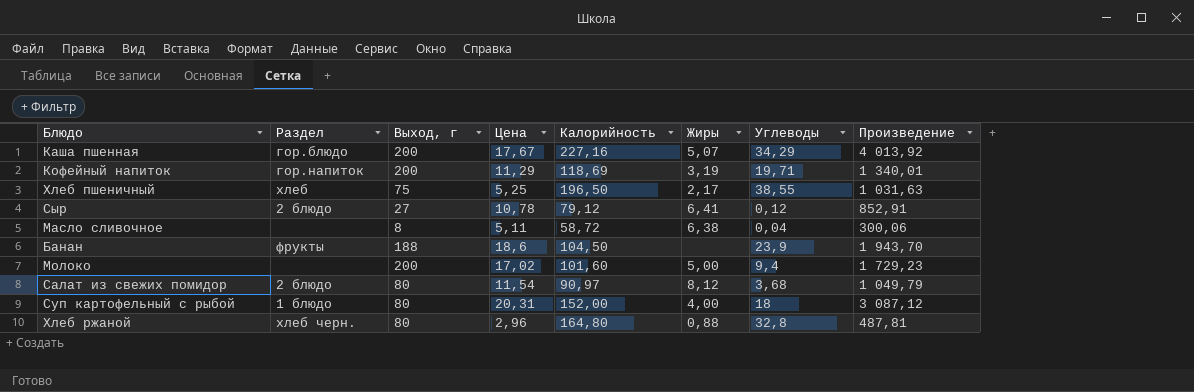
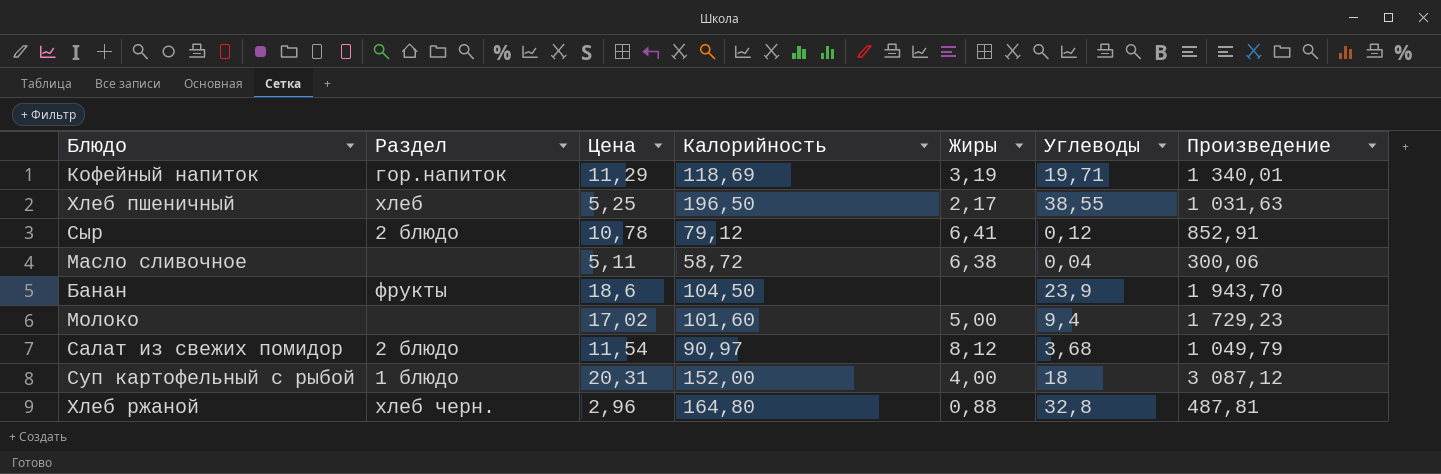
column Выход, г | position: 3 -> none
row Каша пшенная: гор.блюдо | 200 | 17,67 | 227,16 | 5,07 | 34,29 | 4 013,92 -> none

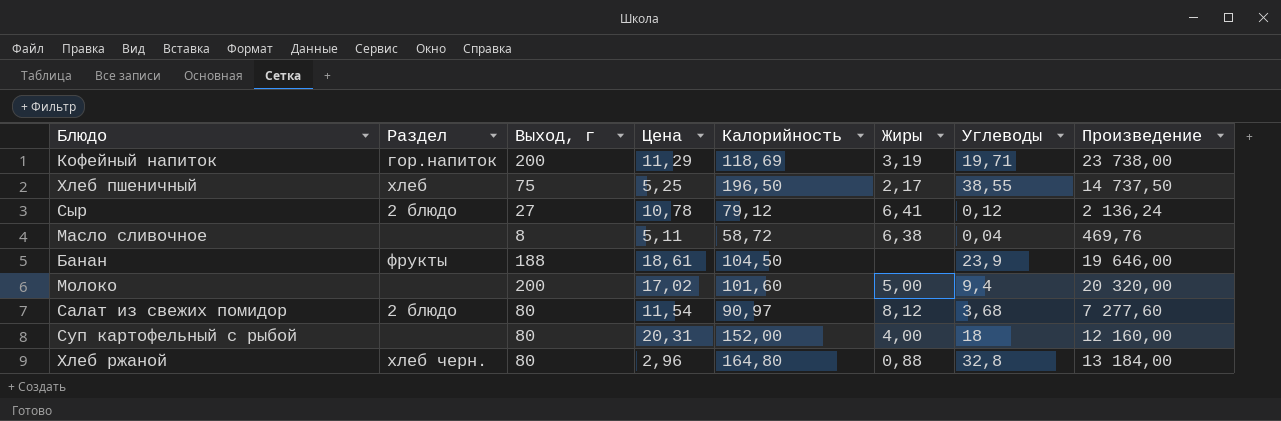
column Выход, г | position: none -> 3
column Произведение | formula: [Цена] * [Калорийность] -> [Выход, г] * [Калорийность]
Банан | Цена: 18,6 -> 18,61
Суп картофельный с рыбой | Раздел: 1 блюдо -> none

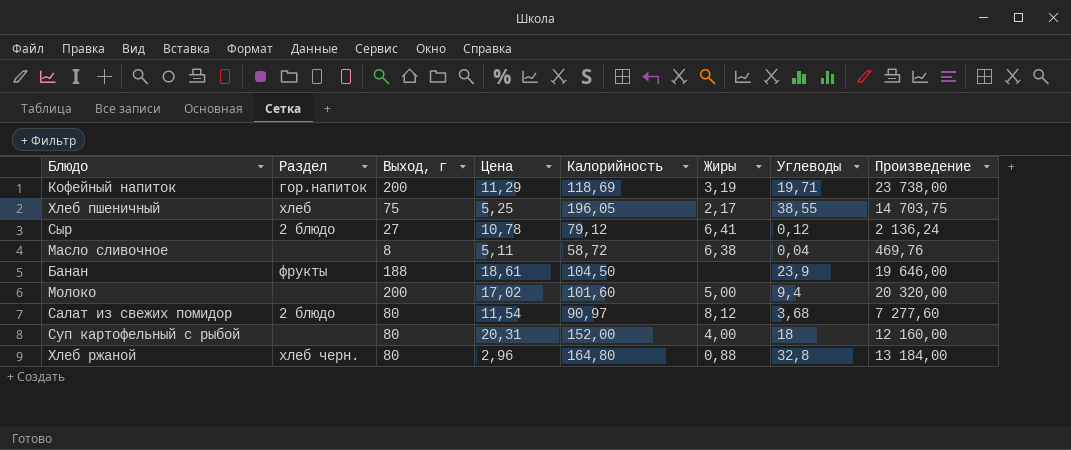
Хлеб пшеничный | Калорийность: 196,50 -> 196,05
Хлеб пшеничный | Произведение: 14 737,50 -> 14 703,75

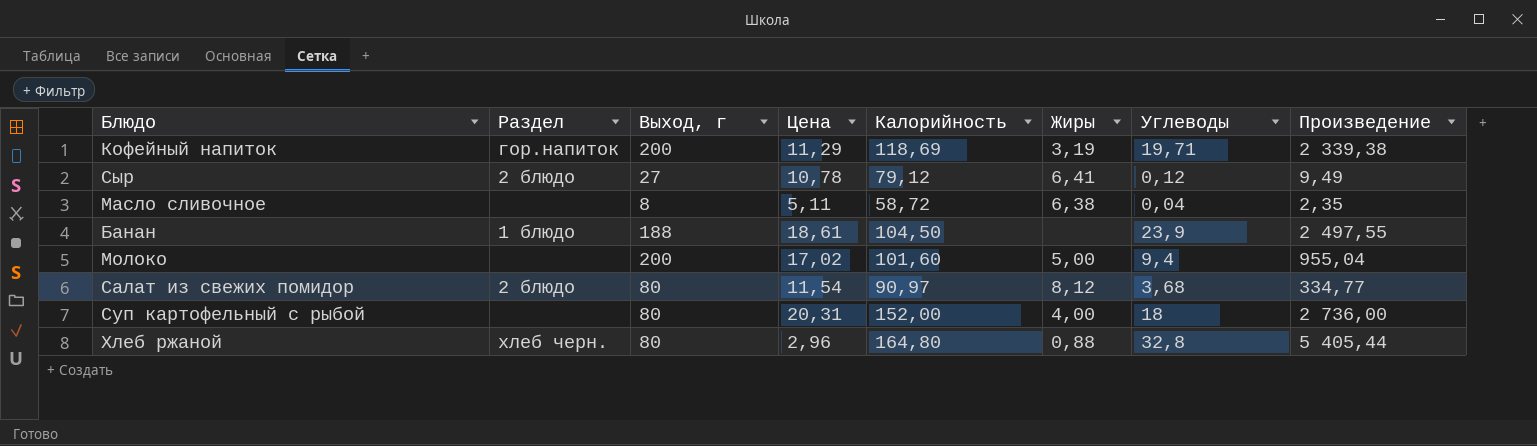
column Произведение | formula: [Выход, г] * [Калорийность] -> [Калорийность] * [Углеводы]
row Хлеб пшеничный: хлеб | 75 | 5,25 | 196,05 | 2,17 | 38,55 | 14 703,75 -> none
Банан | Раздел: фрукты -> 1 блюдо

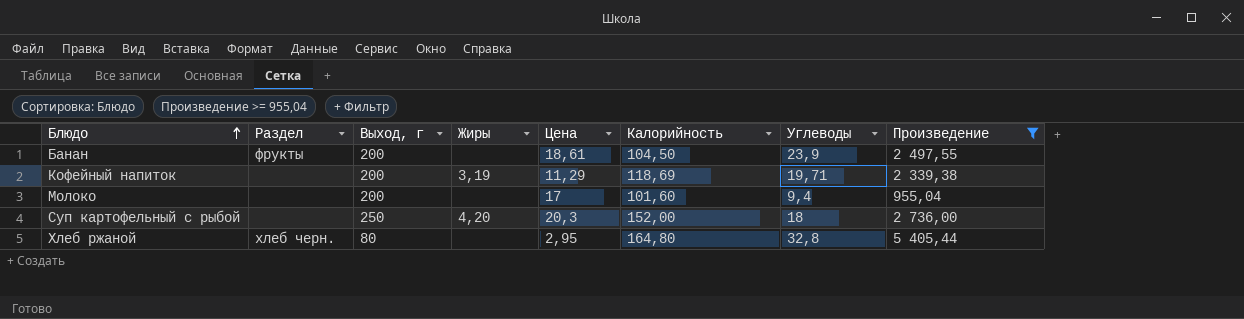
filter: none -> Произведение >= 955,04
row order: none -> Блюдо ascending
column Жиры | position: 6 -> 4
Банан | Раздел: 1 блюдо -> фрукты
Банан | Выход, г: 188 -> 200
Кофейный напиток | Раздел: гор.напиток -> none
Молоко | Жиры: 5,00 -> none
Молоко | Цена: 17,02 -> 17
Суп картофельный с рыбой | Выход, г: 80 -> 250
Суп картофельный с рыбой | Жиры: 4,00 -> 4,20
Суп картофельный с рыбой | Цена: 20,31 -> 20,3
Хлеб ржаной | Жиры: 0,88 -> none
Хлеб ржаной | Цена: 2,96 -> 2,95

